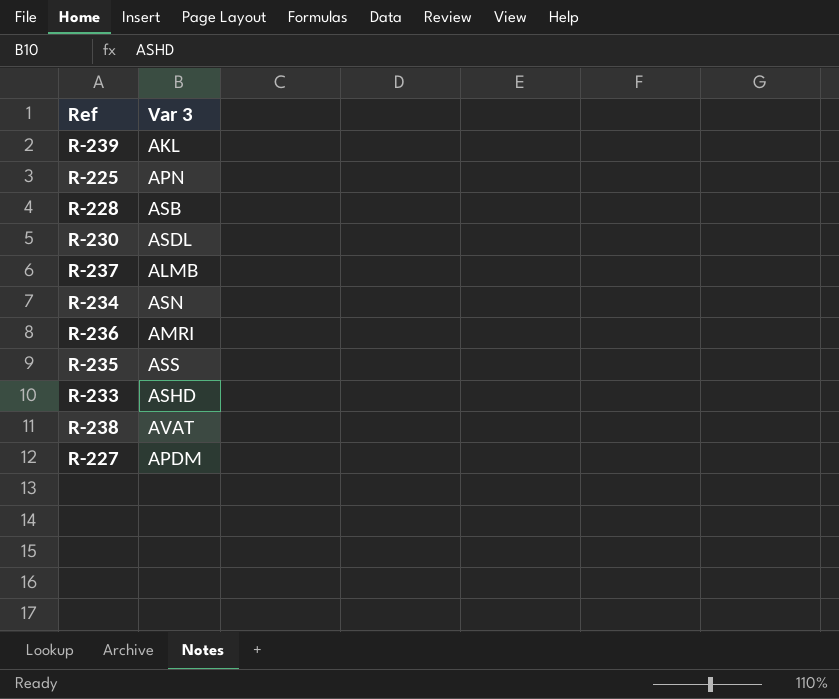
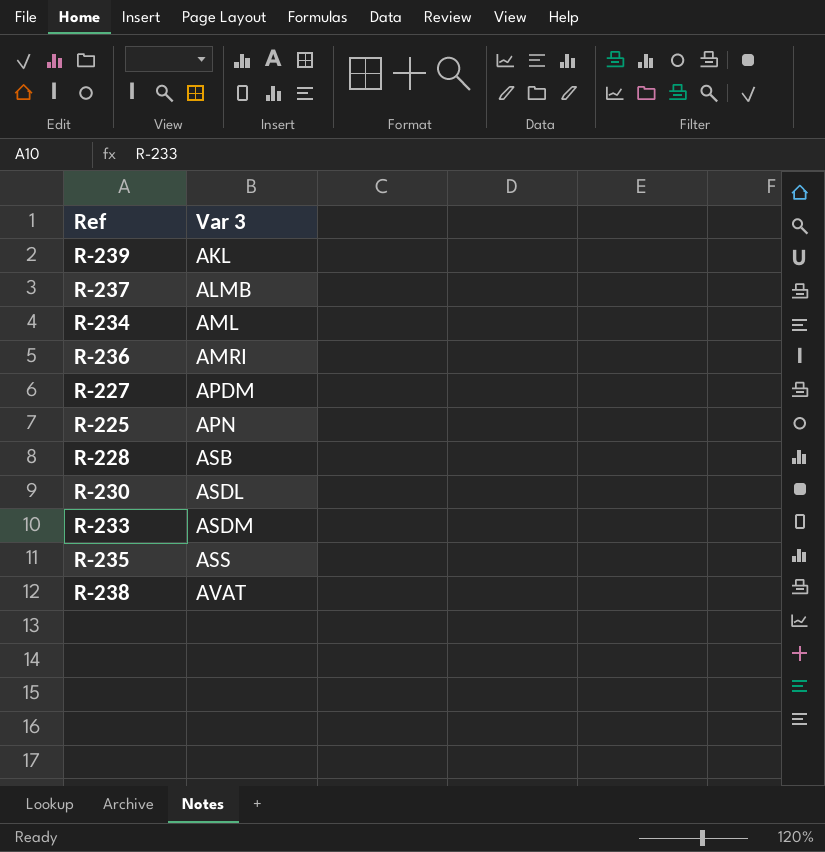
row order: none -> Var 3 ascending
R-234 | Var 3: ASN -> AML
R-233 | Var 3: ASHD -> ASDM

